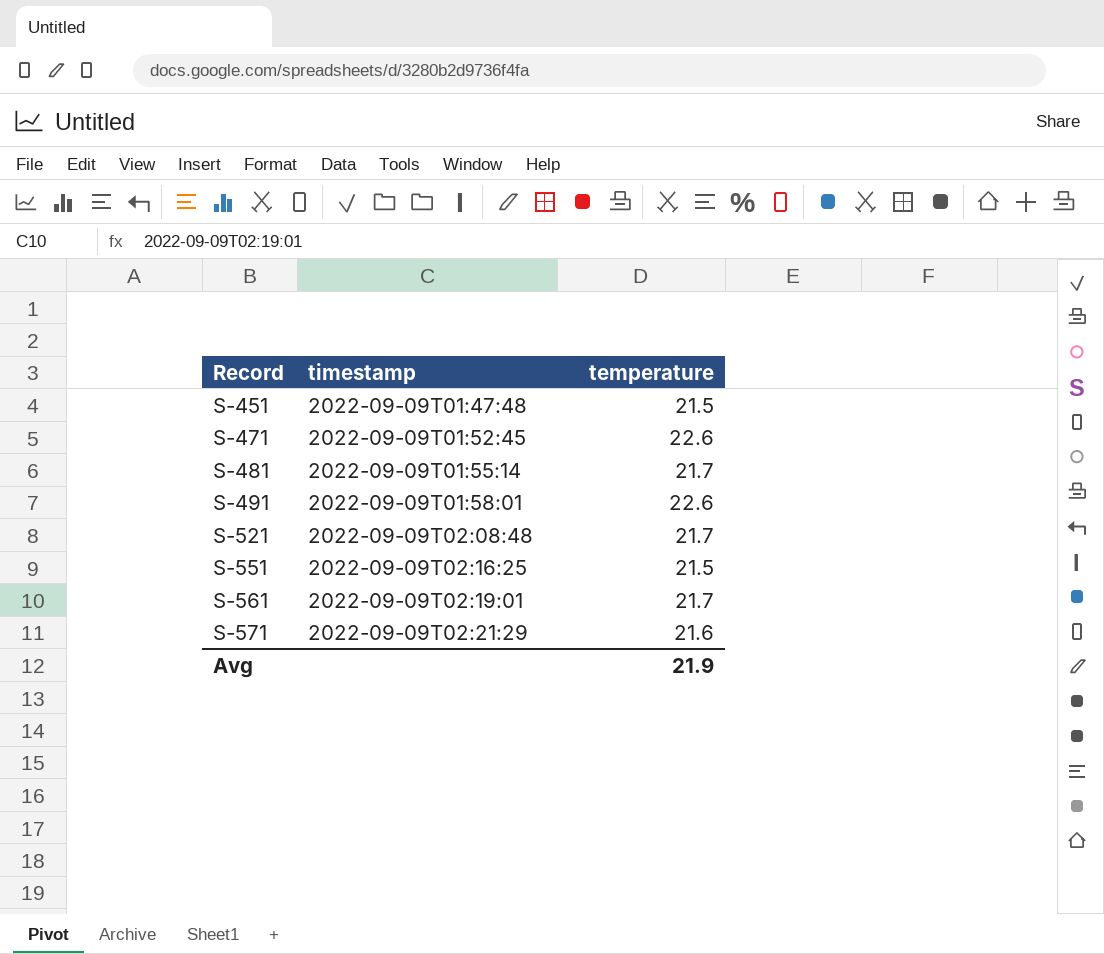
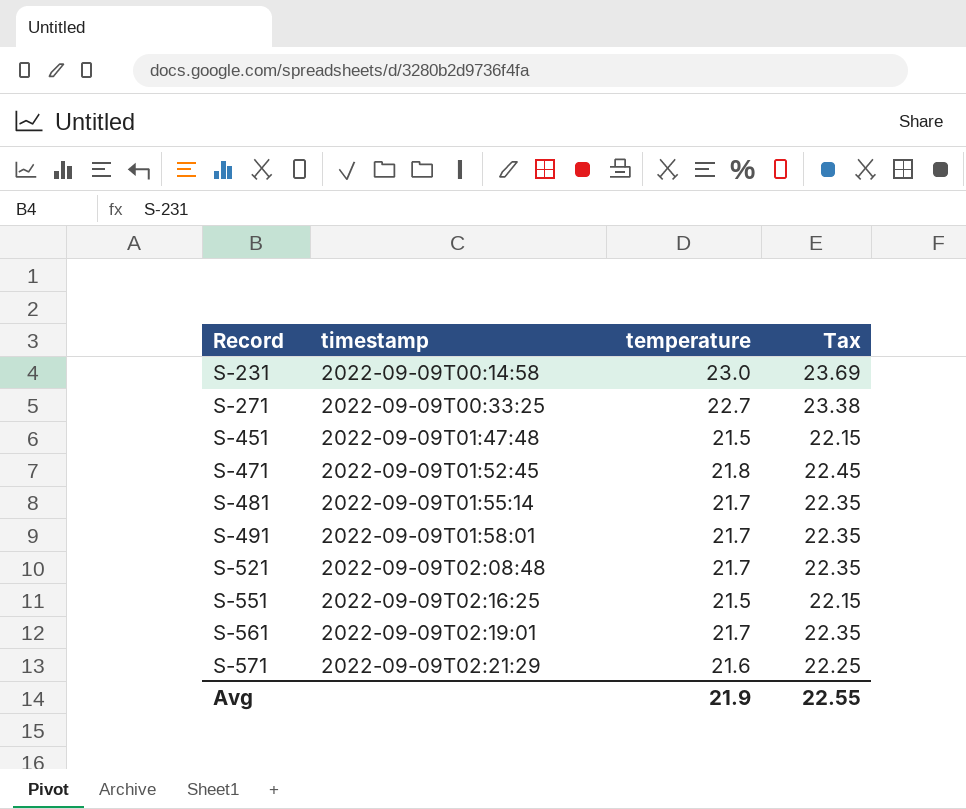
column Tax | formula: none -> [temperature] * 1.03
row S-231: none -> 2022-09-09T00:14:58 | 23.0 | 23.69
row S-271: none -> 2022-09-09T00:33:25 | 22.7 | 23.38
S-471 | temperature: 22.6 -> 21.8
S-491 | temperature: 22.6 -> 21.7

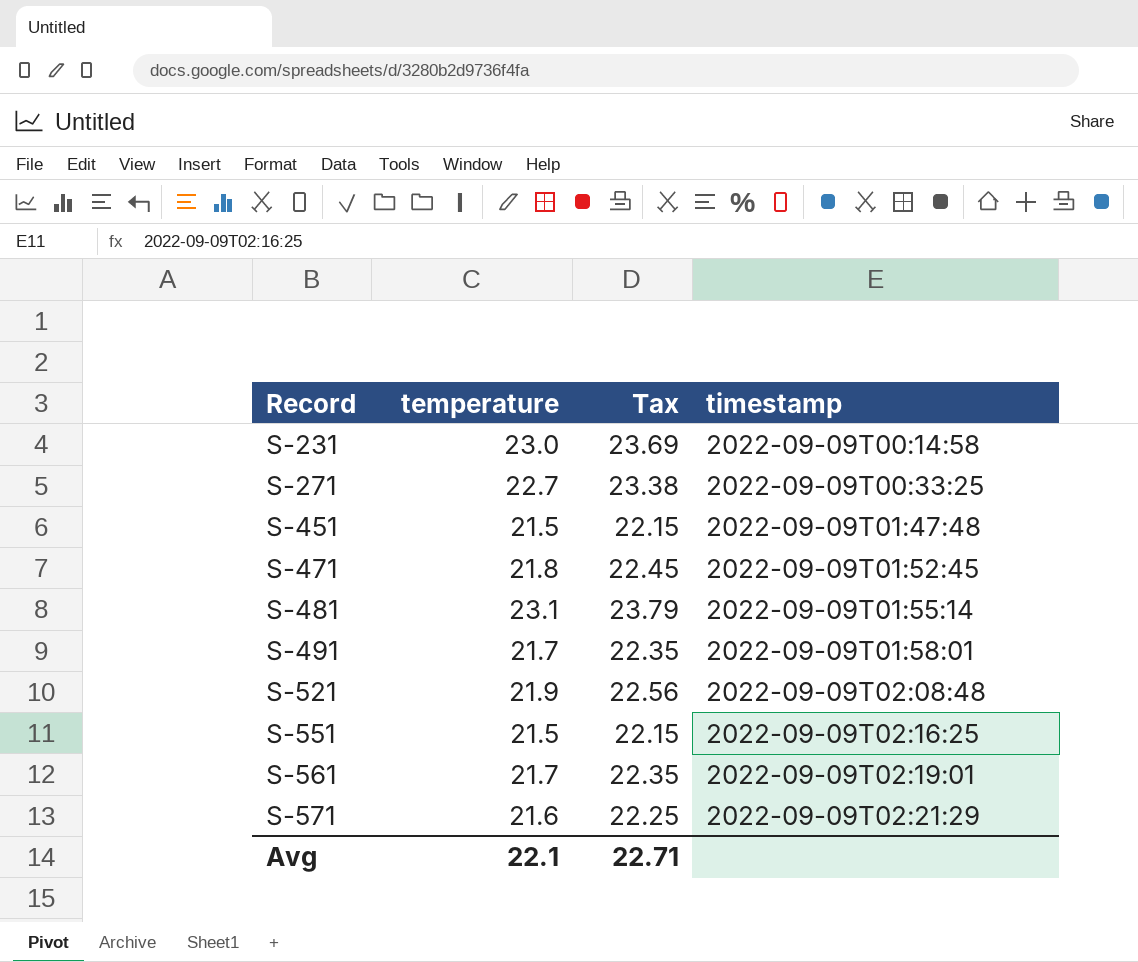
column timestamp | position: 2 -> 4
S-481 | temperature: 21.7 -> 23.1
S-481 | Tax: 22.35 -> 23.79
S-521 | temperature: 21.7 -> 21.9
S-521 | Tax: 22.35 -> 22.56
Avg | temperature: 21.9 -> 22.1
Avg | Tax: 22.55 -> 22.71

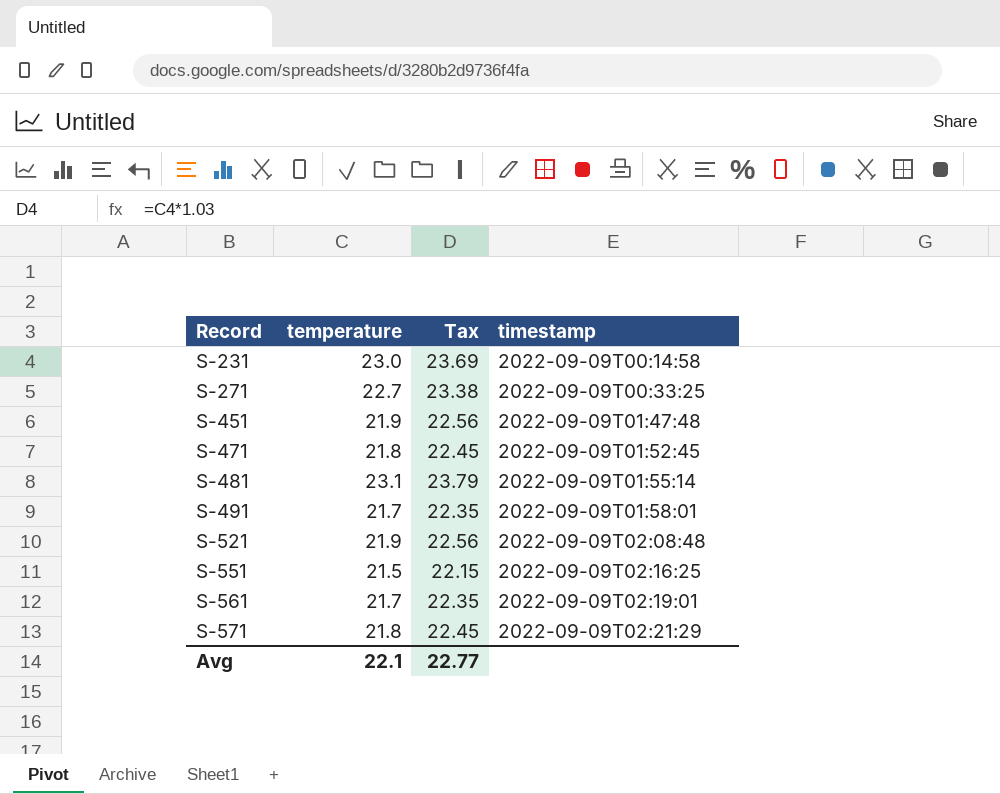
S-451 | temperature: 21.5 -> 21.9
S-451 | Tax: 22.15 -> 22.56
S-571 | temperature: 21.6 -> 21.8
S-571 | Tax: 22.25 -> 22.45
Avg | Tax: 22.71 -> 22.77

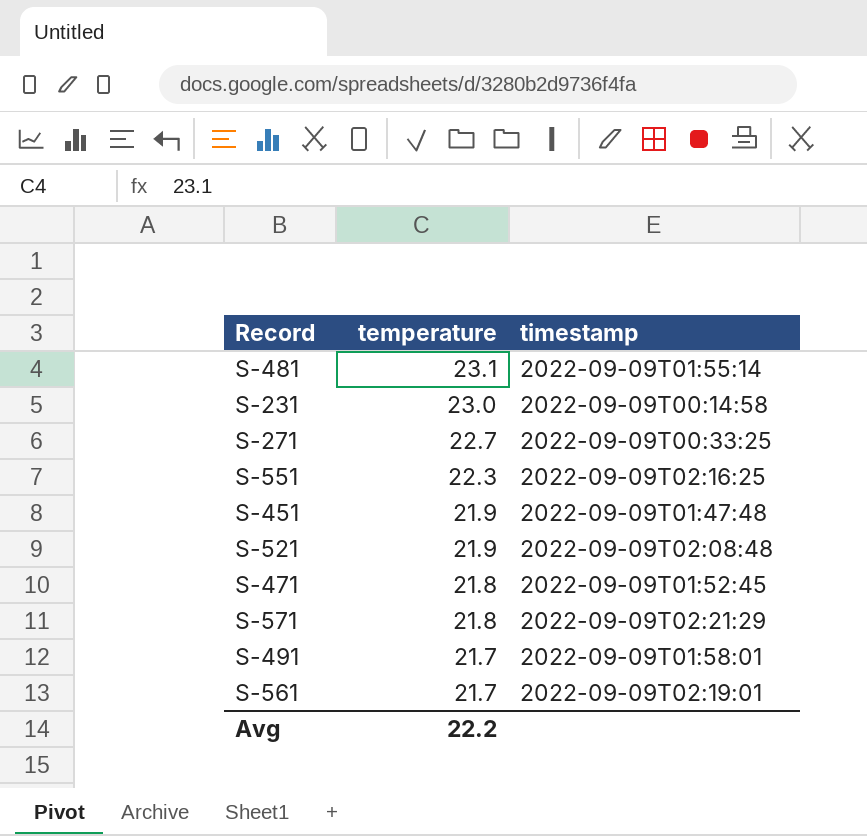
row order: Record ascending -> temperature descending
column Tax | formula: [temperature] * 1.03 -> none
S-551 | temperature: 21.5 -> 22.3
Avg | temperature: 22.1 -> 22.2

